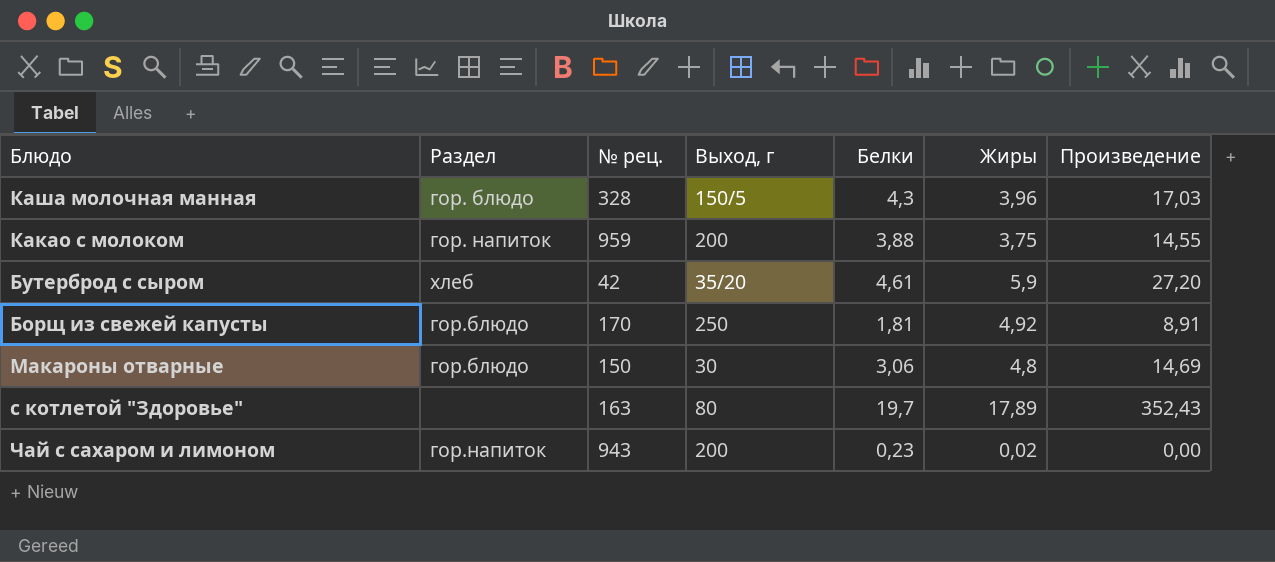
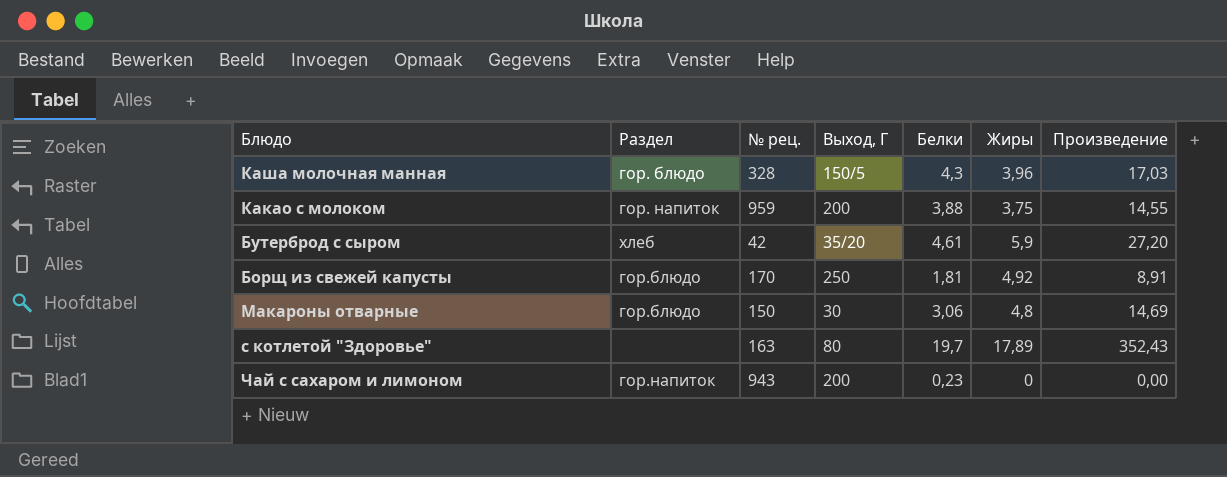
column name: Выход, г -> Выход, Г
Чай с сахаром и лимоном | Жиры: 0,02 -> 0

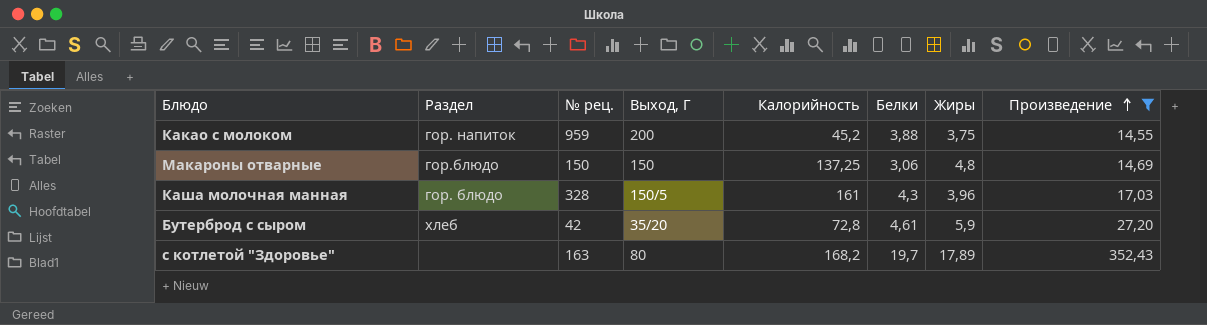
filter: none -> Произведение >= 14,55
row order: none -> Произведение ascending
column Калорийность | position: none -> 5
Макароны отварные | Выход, Г: 30 -> 150

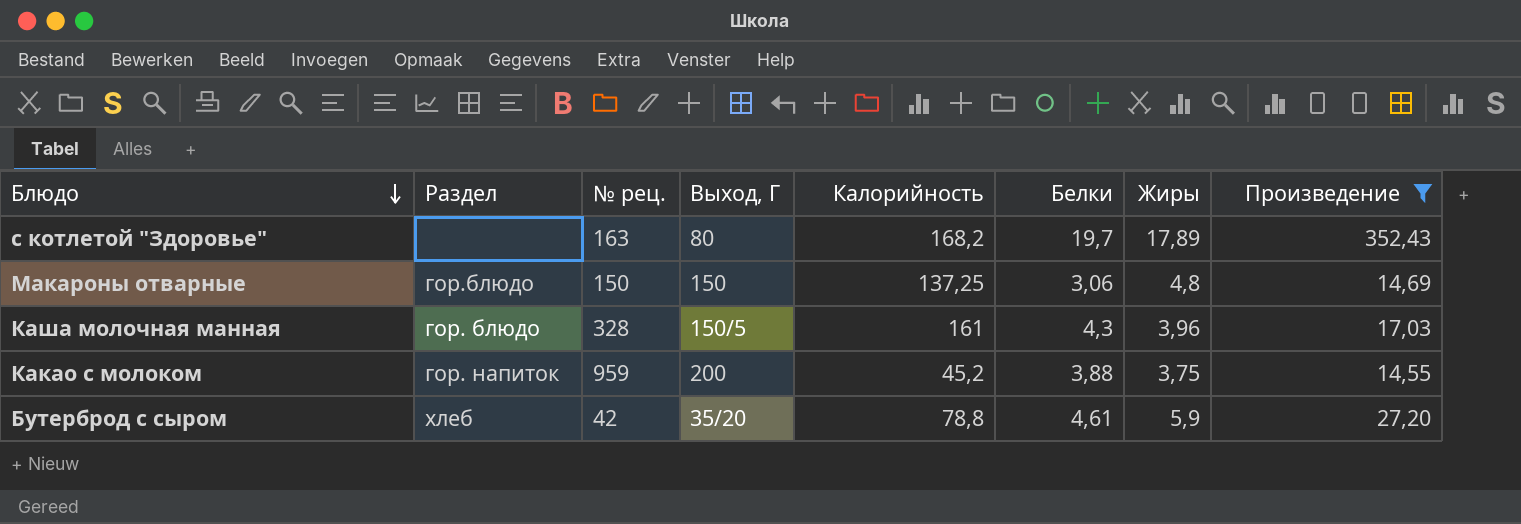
row order: Произведение ascending -> Блюдо descending
Бутерброд с сыром | Калорийность: 72,8 -> 78,8

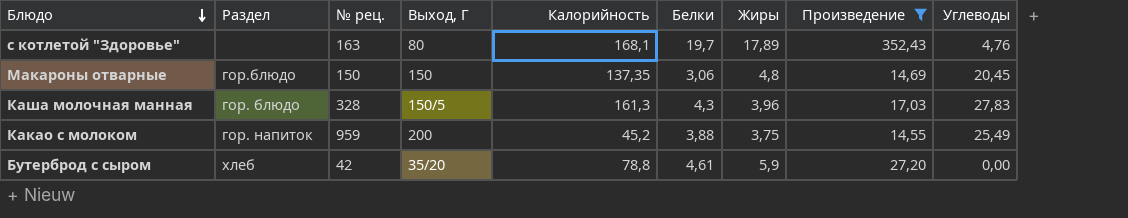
column Углеводы | position: none -> 9
с котлетой "Здоровье" | Калорийность: 168,2 -> 168,1
Макароны отварные | Калорийность: 137,25 -> 137,35
Каша молочная манная | Калорийность: 161 -> 161,3

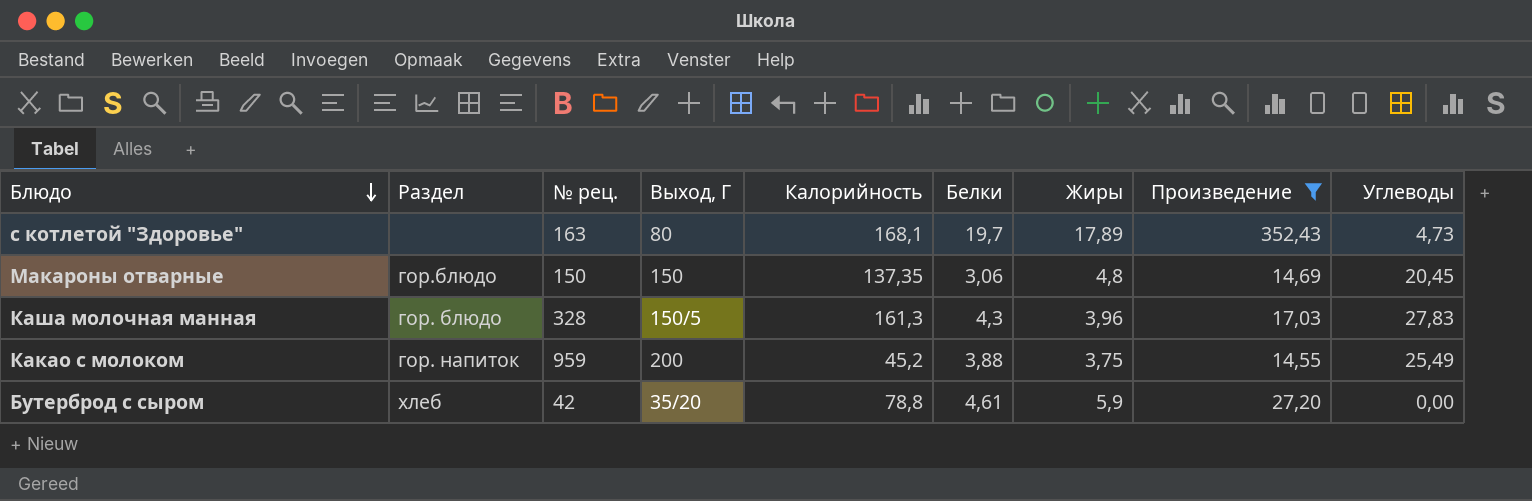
с котлетой "Здоровье" | Углеводы: 4,76 -> 4,73

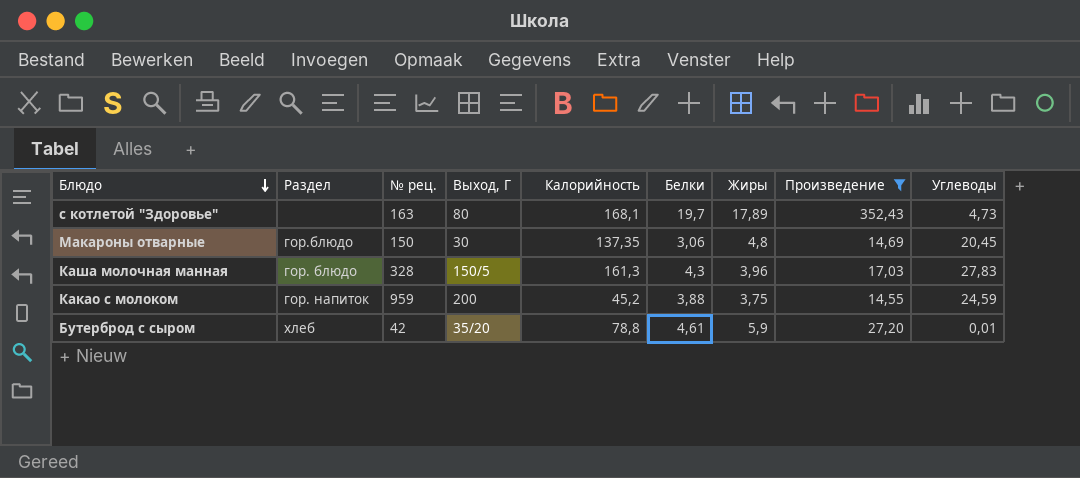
Макароны отварные | Выход, Г: 150 -> 30
Какао с молоком | Углеводы: 25,49 -> 24,59
Бутерброд с сыром | Углеводы: 0,00 -> 0,01

